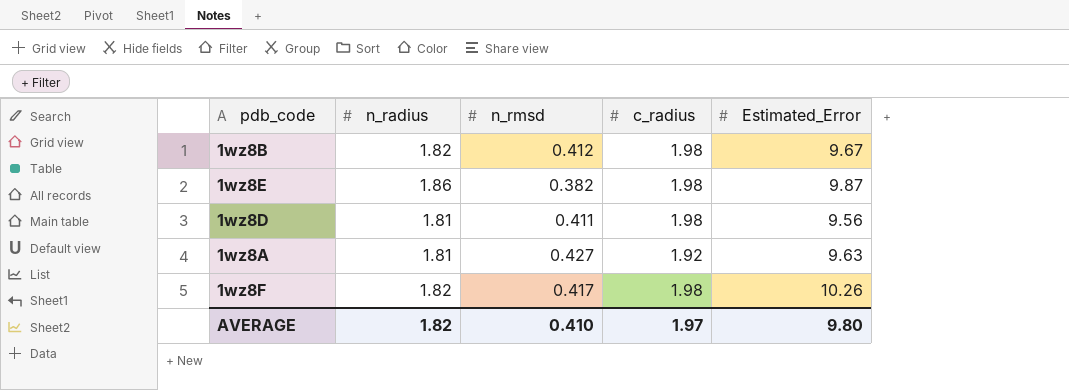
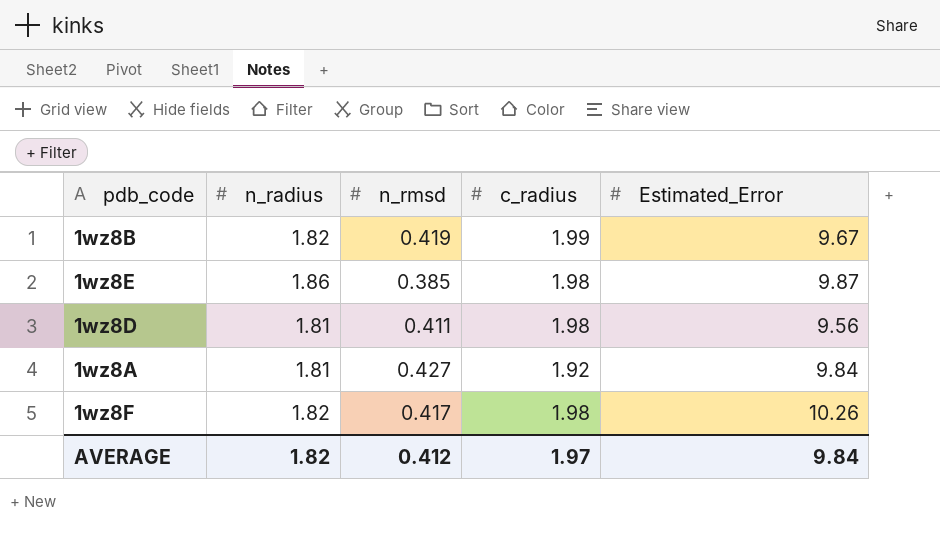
1wz8B | n_rmsd: 0.412 -> 0.419
1wz8B | c_radius: 1.98 -> 1.99
1wz8E | n_rmsd: 0.382 -> 0.385
1wz8A | Estimated_Error: 9.63 -> 9.84
AVERAGE | n_rmsd: 0.410 -> 0.412
AVERAGE | Estimated_Error: 9.80 -> 9.84

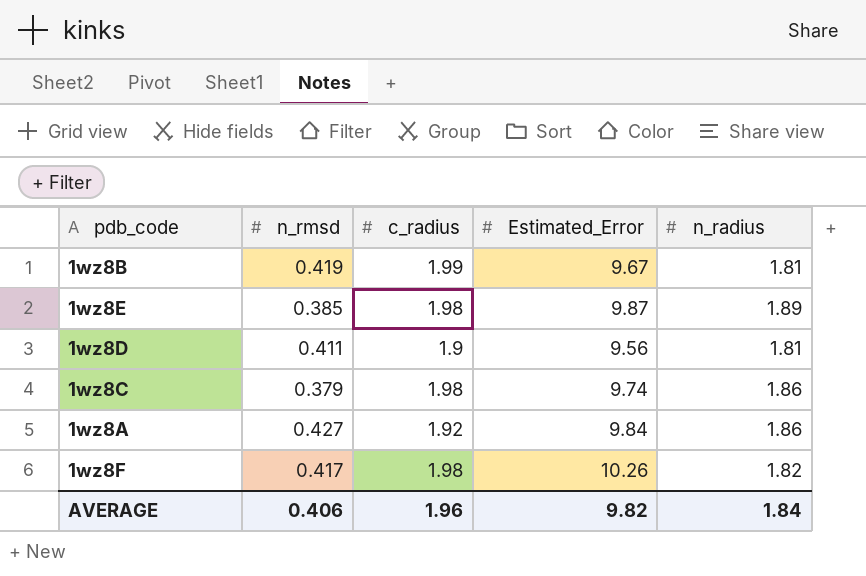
column n_radius | position: 2 -> 5
1wz8B | n_radius: 1.82 -> 1.81
1wz8E | n_radius: 1.86 -> 1.89
1wz8D | c_radius: 1.98 -> 1.9
row 1wz8C: none -> 0.379 | 1.98 | 9.74 | 1.86
1wz8A | n_radius: 1.81 -> 1.86
AVERAGE | n_rmsd: 0.412 -> 0.406
AVERAGE | c_radius: 1.97 -> 1.96
AVERAGE | Estimated_Error: 9.84 -> 9.82
AVERAGE | n_radius: 1.82 -> 1.84

